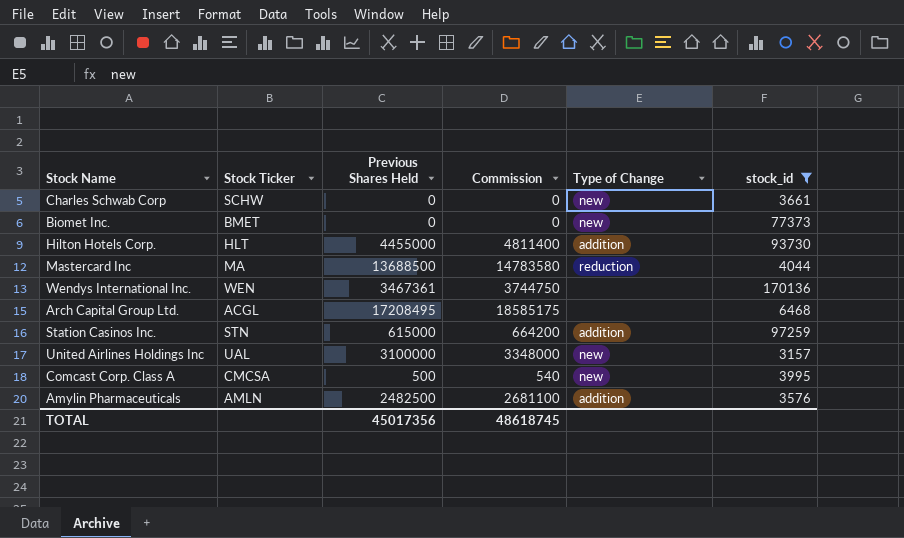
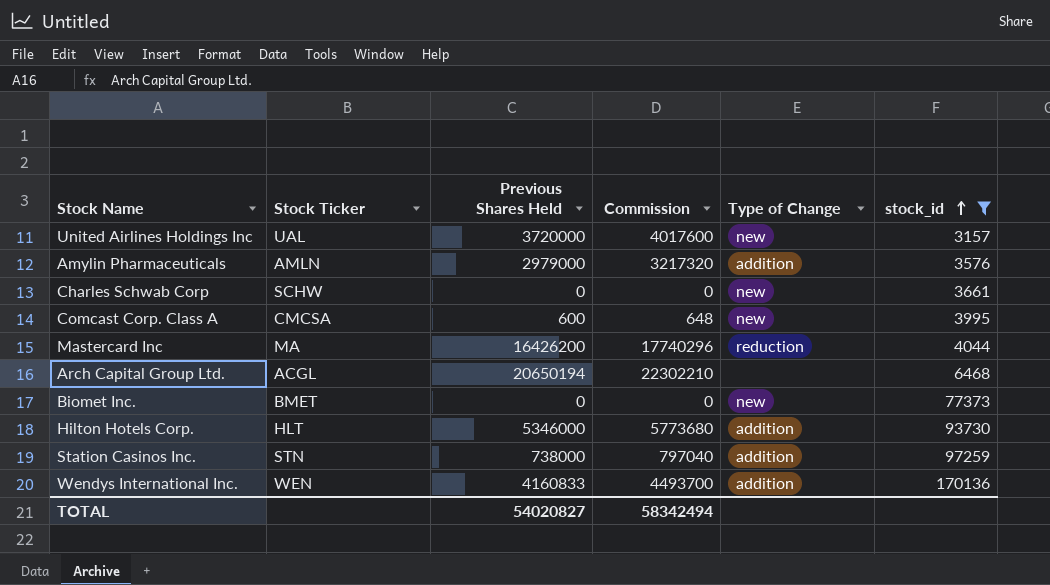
row order: none -> stock_id ascending
United Airlines Holdings Inc | Previous Shares Held: 3100000 -> 3720000
United Airlines Holdings Inc | Commission: 3348000 -> 4017600
Amylin Pharmaceuticals | Previous Shares Held: 2482500 -> 2979000
Amylin Pharmaceuticals | Commission: 2681100 -> 3217320
Comcast Corp. Class A | Previous Shares Held: 500 -> 600
Comcast Corp. Class A | Commission: 540 -> 648
Mastercard Inc | Previous Shares Held: 13688500 -> 16426200
Mastercard Inc | Commission: 14783580 -> 17740296
Arch Capital Group Ltd. | Previous Shares Held: 17208495 -> 20650194
Arch Capital Group Ltd. | Commission: 18585175 -> 22302210
Hilton Hotels Corp. | Previous Shares Held: 4455000 -> 5346000
Hilton Hotels Corp. | Commission: 4811400 -> 5773680
Station Casinos Inc. | Previous Shares Held: 615000 -> 738000
Station Casinos Inc. | Commission: 664200 -> 797040
Wendys International Inc. | Previous Shares Held: 3467361 -> 4160833
Wendys International Inc. | Commission: 3744750 -> 4493700
Wendys International Inc. | Type of Change: none -> addition
TOTAL | Previous Shares Held: 45017356 -> 54020827
TOTAL | Commission: 48618745 -> 58342494

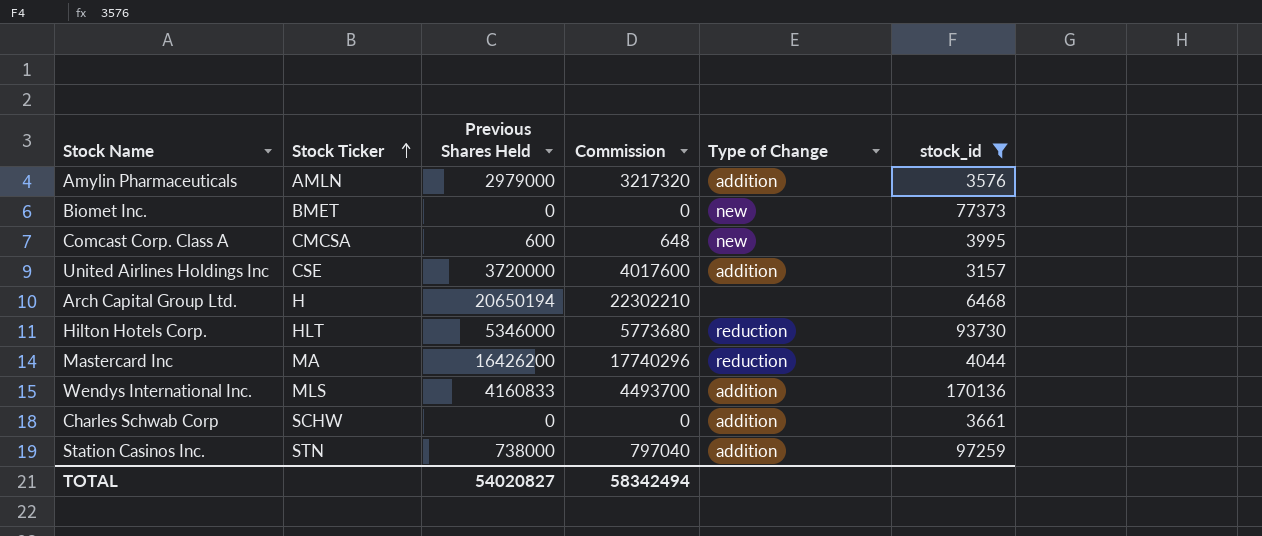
row order: stock_id ascending -> Stock Ticker ascending
United Airlines Holdings Inc | Stock Ticker: UAL -> CSE
United Airlines Holdings Inc | Type of Change: new -> addition
Arch Capital Group Ltd. | Stock Ticker: ACGL -> H
Hilton Hotels Corp. | Type of Change: addition -> reduction
Wendys International Inc. | Stock Ticker: WEN -> MLS
Charles Schwab Corp | Type of Change: new -> addition

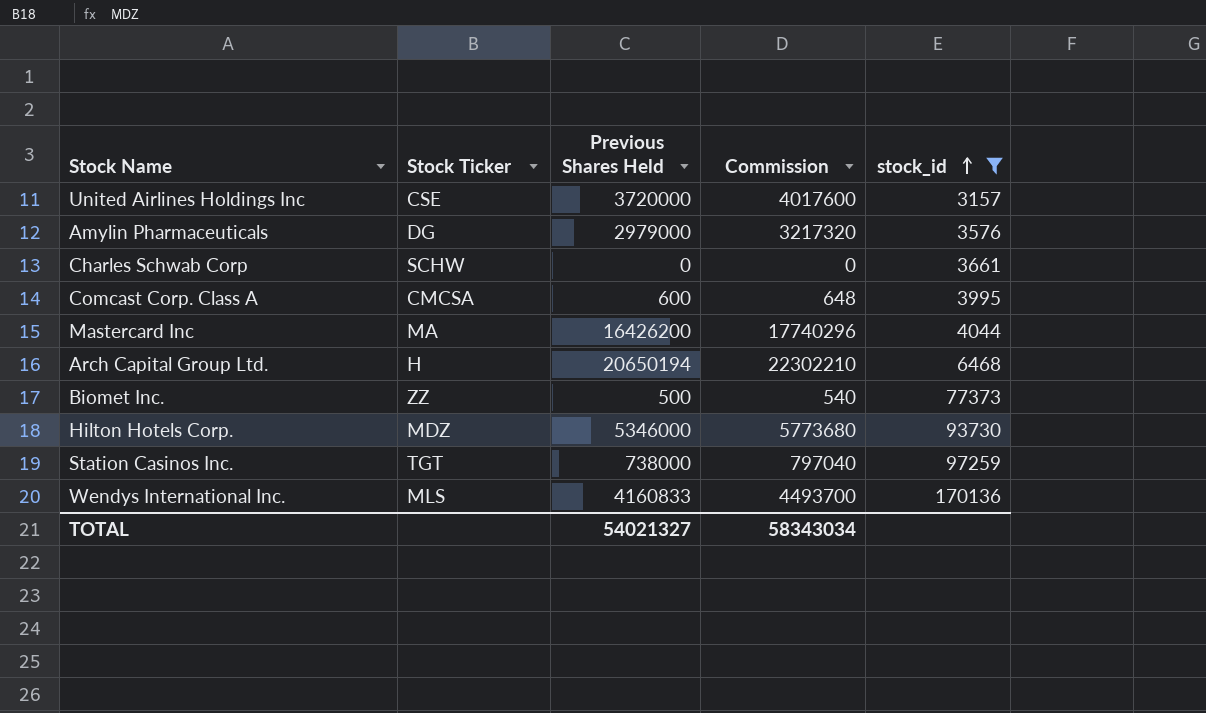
row order: Stock Ticker ascending -> stock_id ascending
column Type of Change | position: 5 -> none
Amylin Pharmaceuticals | Stock Ticker: AMLN -> DG
Biomet Inc. | Stock Ticker: BMET -> ZZ
Biomet Inc. | Previous Shares Held: 0 -> 500
Biomet Inc. | Commission: 0 -> 540
Hilton Hotels Corp. | Stock Ticker: HLT -> MDZ
Station Casinos Inc. | Stock Ticker: STN -> TGT
TOTAL | Previous Shares Held: 54020827 -> 54021327
TOTAL | Commission: 58342494 -> 58343034

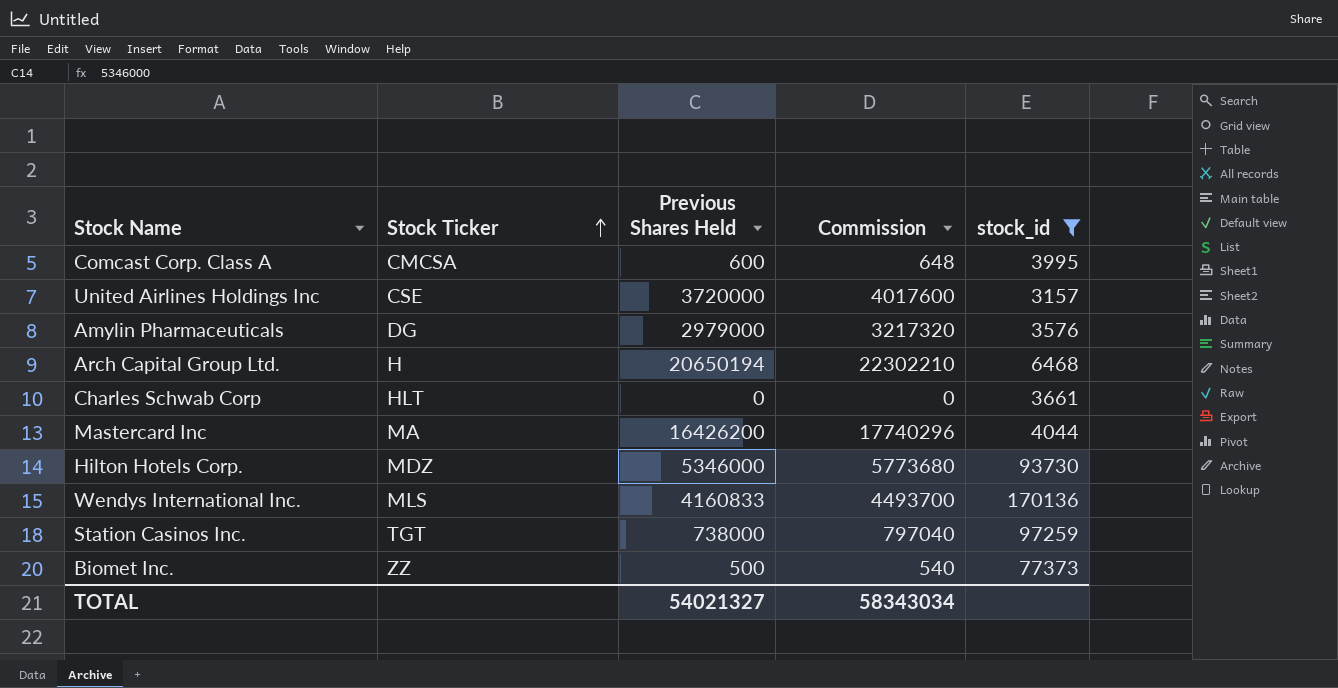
row order: stock_id ascending -> Stock Ticker ascending
Charles Schwab Corp | Stock Ticker: SCHW -> HLT

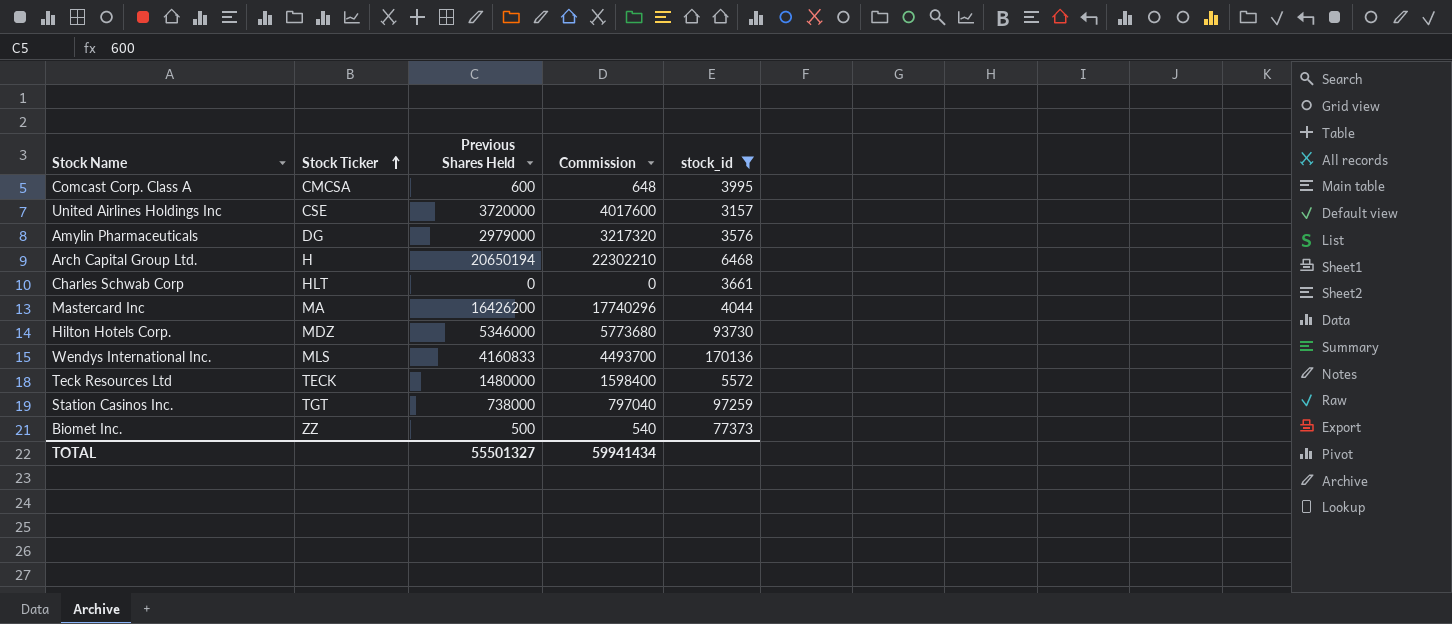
row Teck Resources Ltd: none -> TECK | 1480000 | 1598400 | 5572
TOTAL | Previous Shares Held: 54021327 -> 55501327
TOTAL | Commission: 58343034 -> 59941434

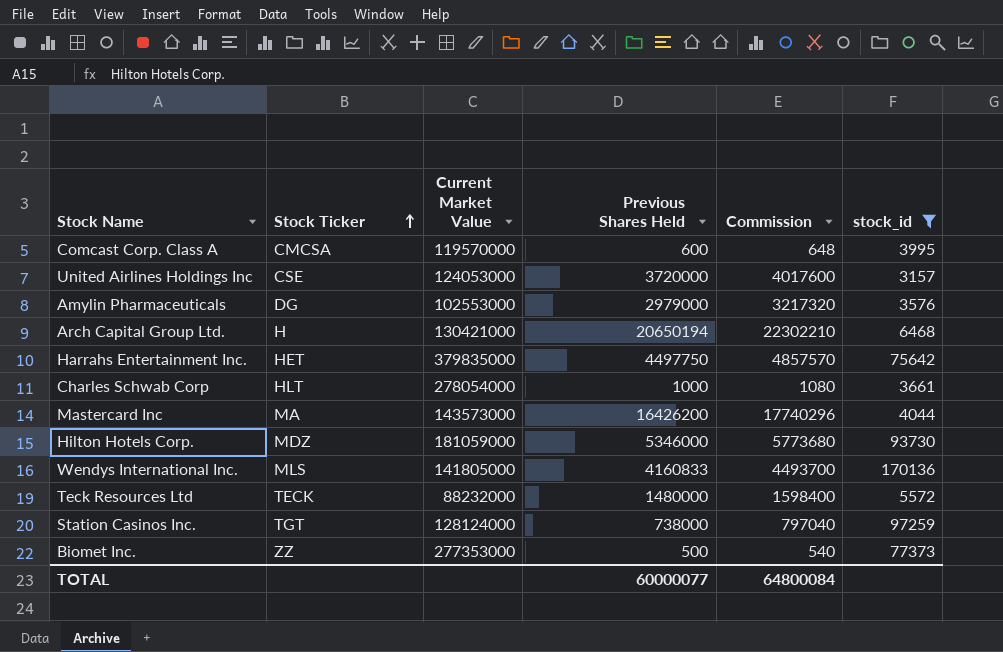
column Current Market Value | position: none -> 3
row Harrahs Entertainment Inc.: none -> HET | 379835000 | 4497750 | 4857570 | 75642
Charles Schwab Corp | Previous Shares Held: 0 -> 1000
Charles Schwab Corp | Commission: 0 -> 1080
TOTAL | Previous Shares Held: 55501327 -> 60000077
TOTAL | Commission: 59941434 -> 64800084

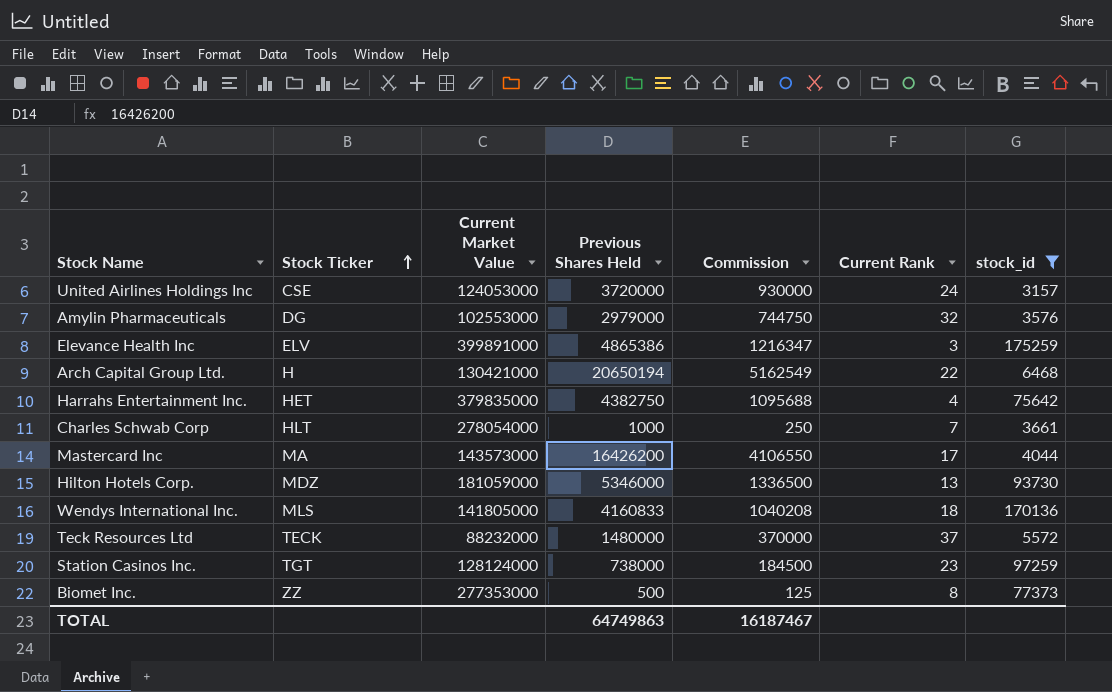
column Commission | formula: [Previous Shares Held] * 1.08 -> [Previous Shares Held] * 0.25
column Current Rank | position: none -> 6
row Comcast Corp. Class A: CMCSA | 119570000 | 600 | 648 | 3995 -> none
row Elevance Health Inc: none -> ELV | 399891000 | 4865386 | 1216347 | 3 | 175259
Harrahs Entertainment Inc. | Previous Shares Held: 4497750 -> 4382750
TOTAL | Previous Shares Held: 60000077 -> 64749863
TOTAL | Commission: 64800084 -> 16187467

